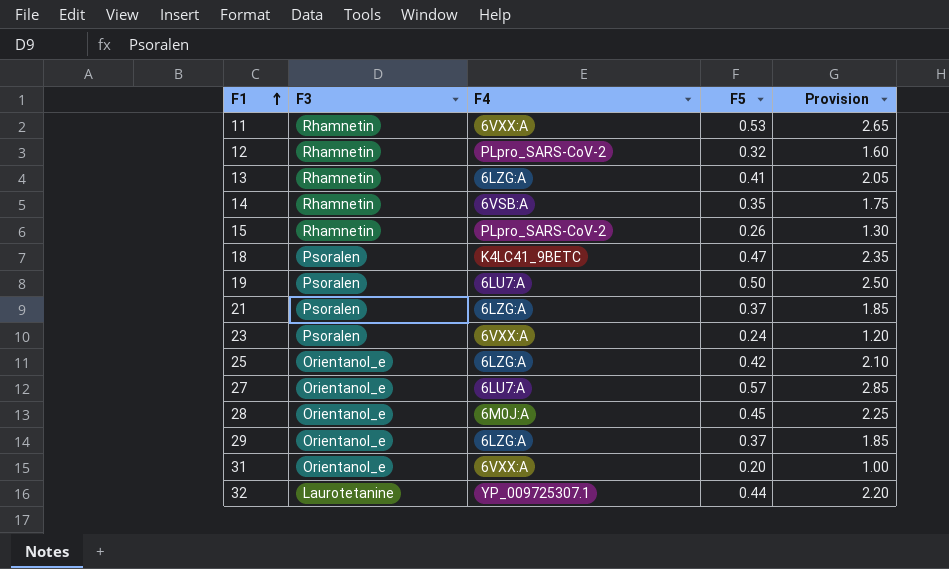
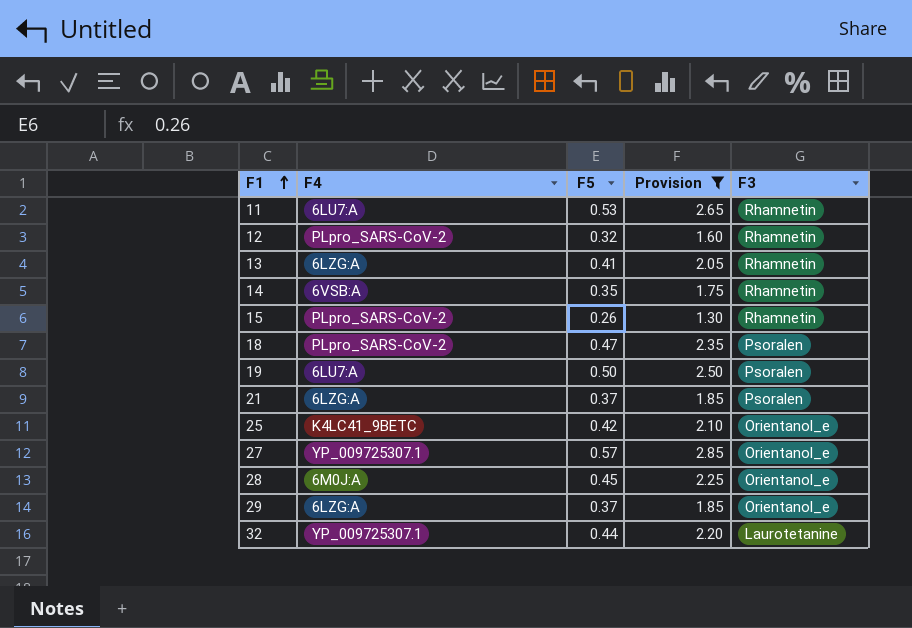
filter: none -> Provision >= 1.30
column F3 | position: 2 -> 5
11 | F4: 6VXX:A -> 6LU7:A
18 | F4: K4LC41_9BETC -> PLpro_SARS-CoV-2
25 | F4: 6LZG:A -> K4LC41_9BETC
27 | F4: 6LU7:A -> YP_009725307.1

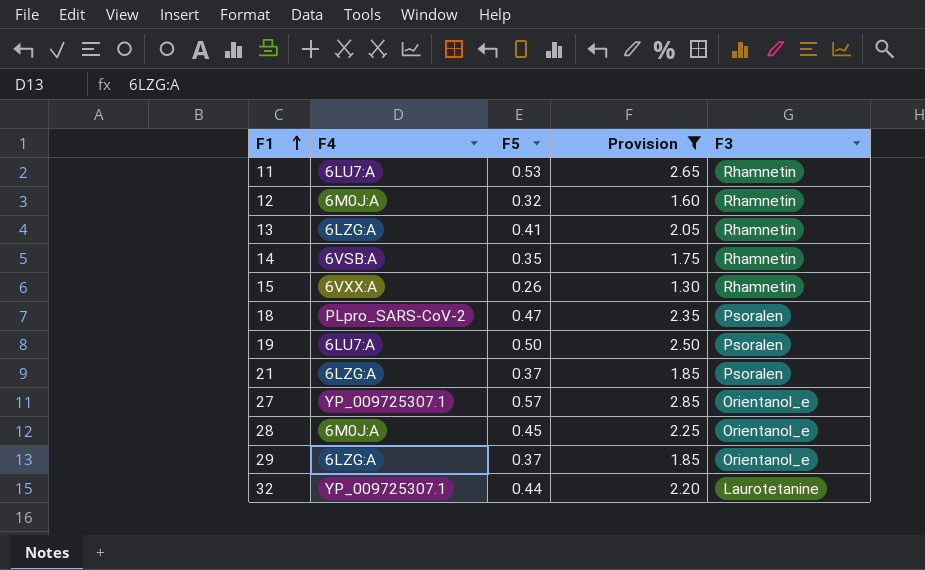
row 25: K4LC41_9BETC | 0.42 | 2.10 | Orientanol_e -> none
12 | F4: PLpro_SARS-CoV-2 -> 6M0J:A
15 | F4: PLpro_SARS-CoV-2 -> 6VXX:A

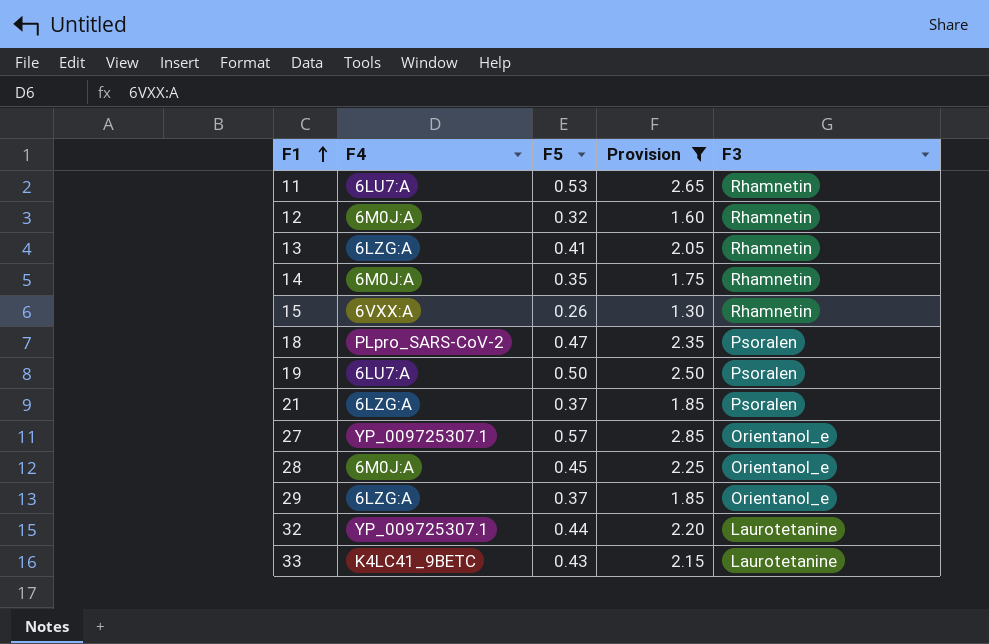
14 | F4: 6VSB:A -> 6M0J:A
row 33: none -> K4LC41_9BETC | 0.43 | 2.15 | Laurotetanine

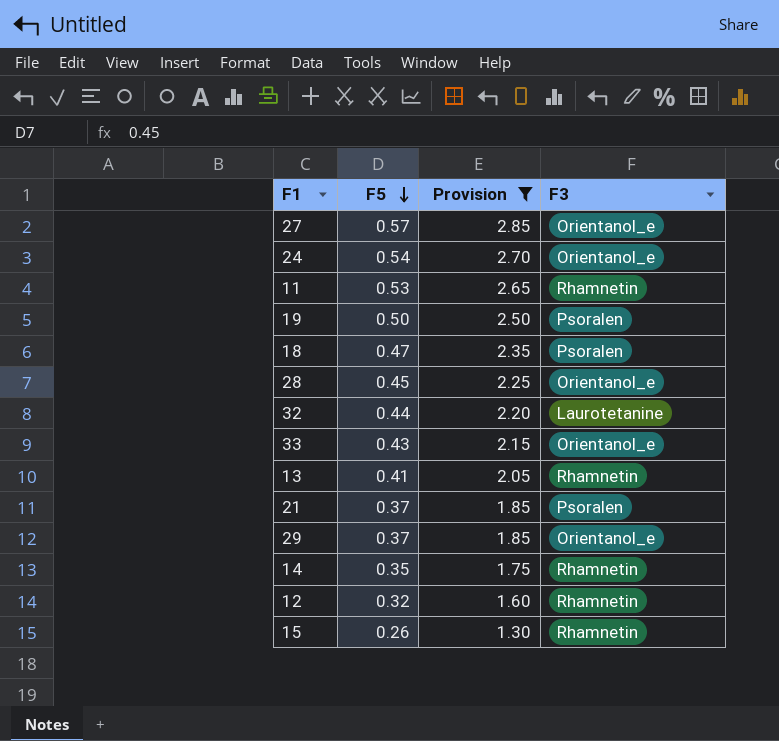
row order: F1 ascending -> F5 descending
column F4 | position: 2 -> none
row 24: none -> 0.54 | 2.70 | Orientanol_e
33 | F3: Laurotetanine -> Orientanol_e

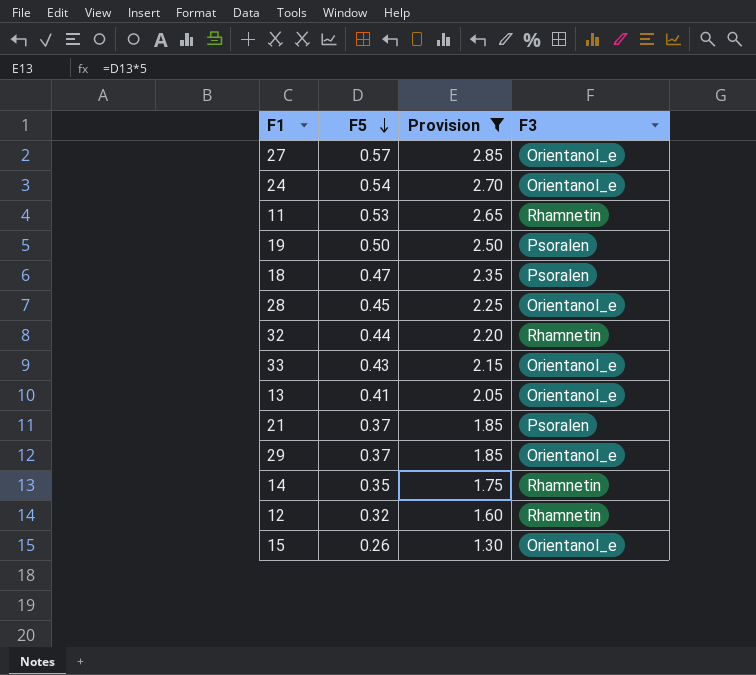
32 | F3: Laurotetanine -> Rhamnetin
13 | F3: Rhamnetin -> Orientanol_e
15 | F3: Rhamnetin -> Orientanol_e

